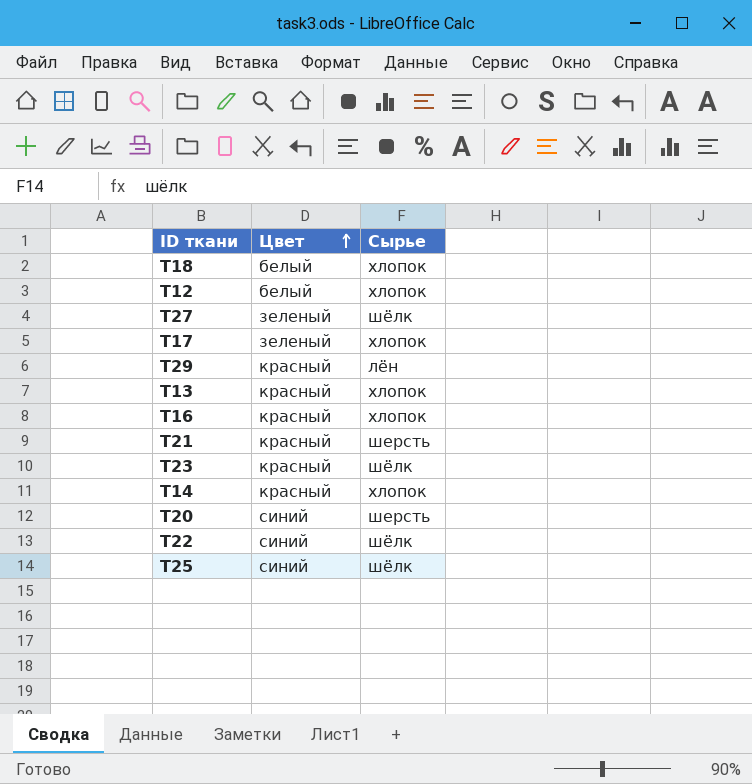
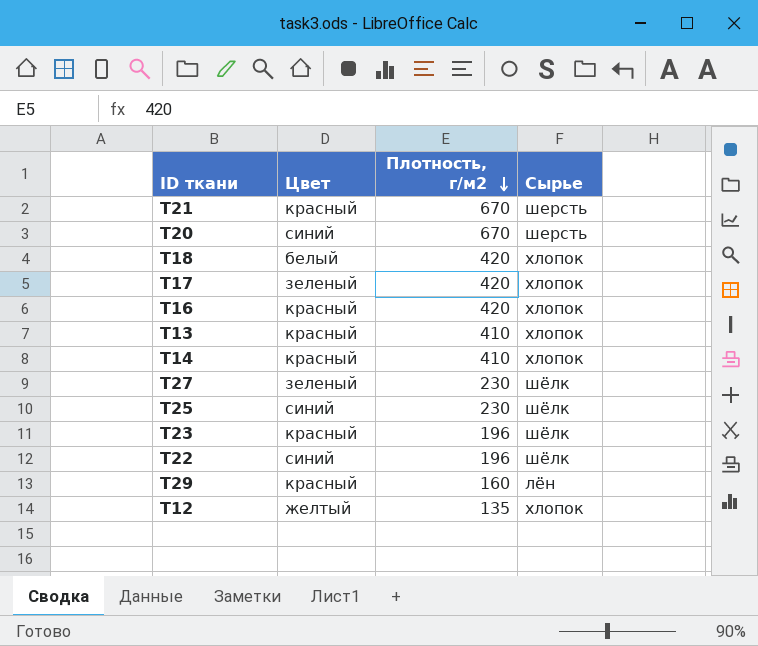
row order: Цвет ascending -> Плотность, г/м2 descending
column Плотность, г/м2 | position: none -> 3
T12 | Цвет: белый -> желтый

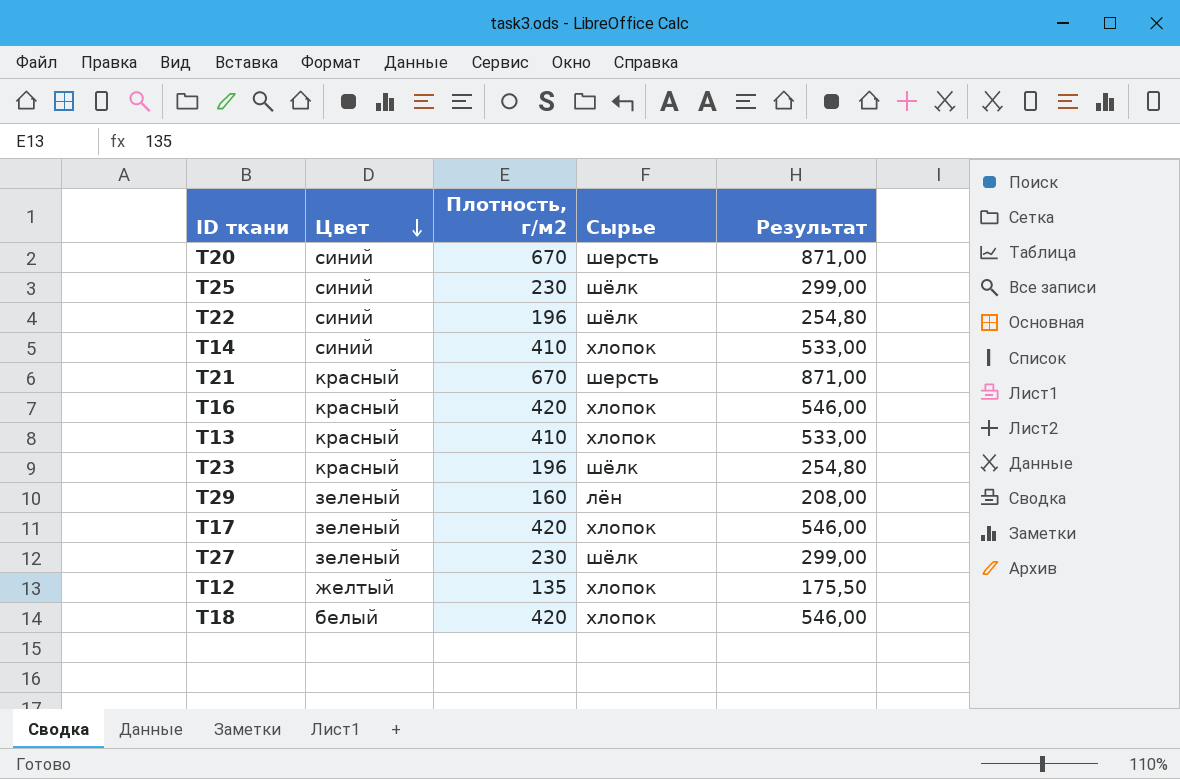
row order: Плотность, г/м2 descending -> Цвет descending
column Результат | formula: none -> [Плотность, г/м2] * 1,3
T14 | Цвет: красный -> синий
T29 | Цвет: красный -> зеленый

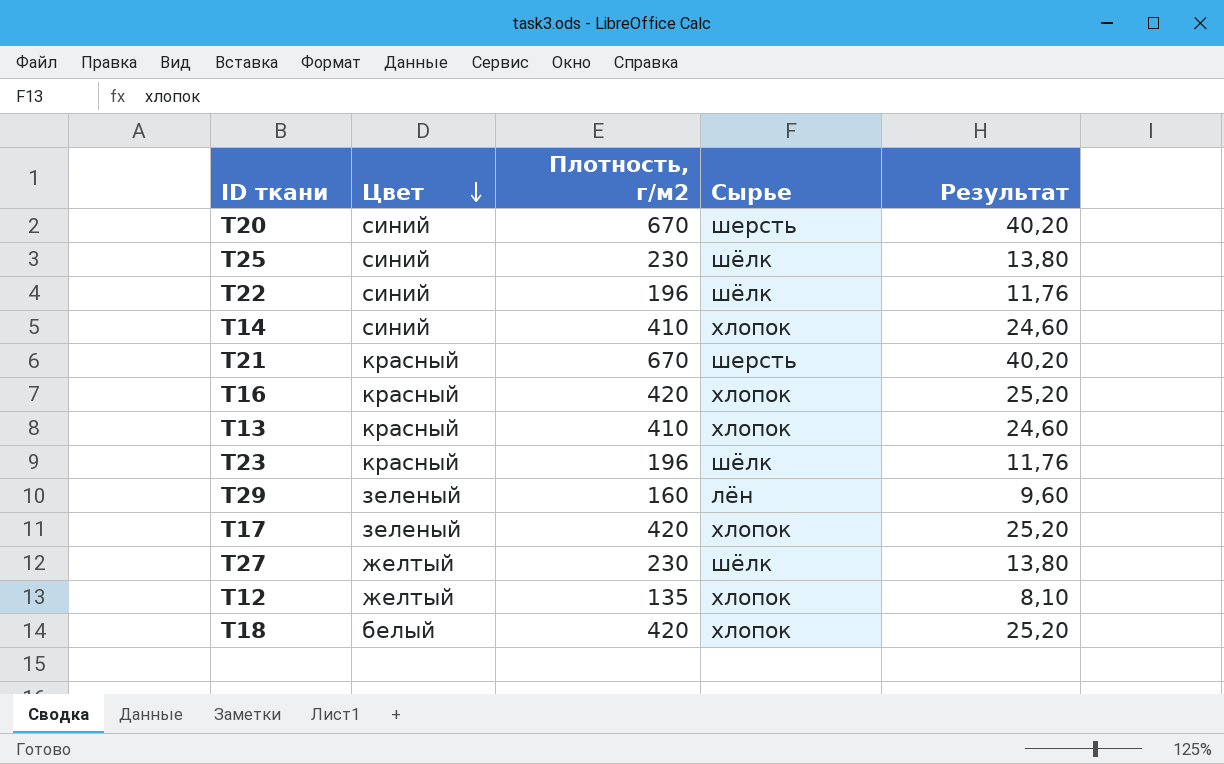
column Результат | formula: [Плотность, г/м2] * 1,3 -> [Плотность, г/м2] * 0,06
T27 | Цвет: зеленый -> желтый

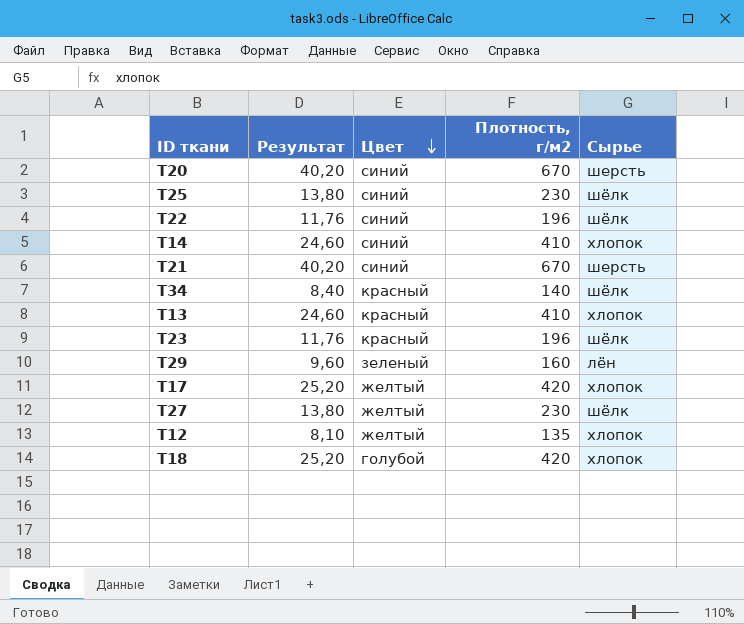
column Результат | position: 5 -> 2
row T16: красный | 420 | хлопок | 25,20 -> none
T21 | Цвет: красный -> синий
row T34: none -> 8,40 | красный | 140 | шёлк
T17 | Цвет: зеленый -> желтый
T18 | Цвет: белый -> голубой

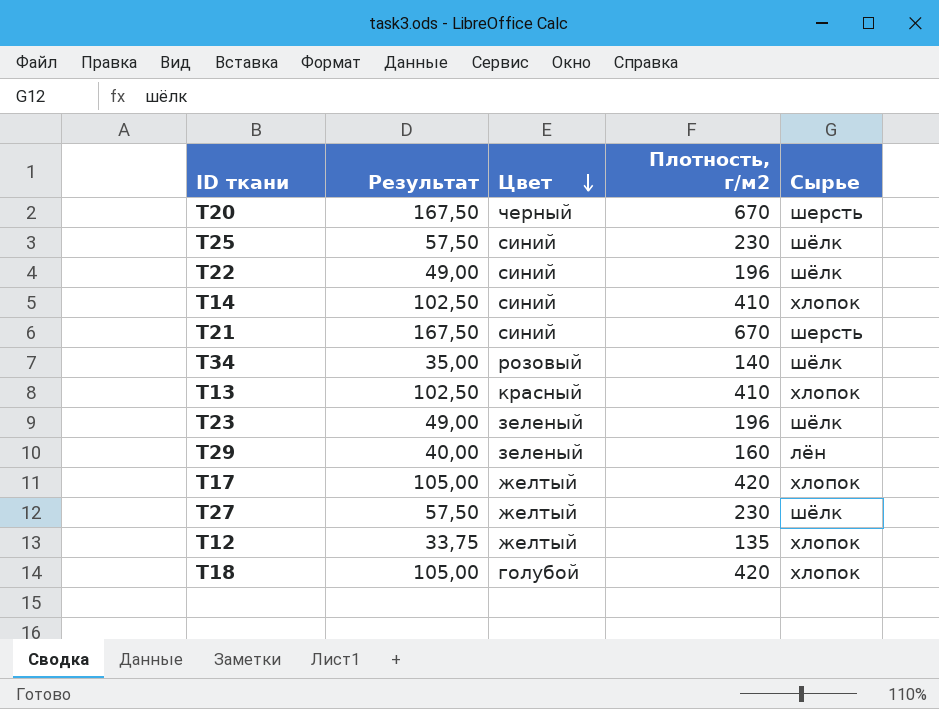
column Результат | formula: [Плотность, г/м2] * 0,06 -> [Плотность, г/м2] * 0,25
T20 | Цвет: синий -> черный
T34 | Цвет: красный -> розовый
T23 | Цвет: красный -> зеленый

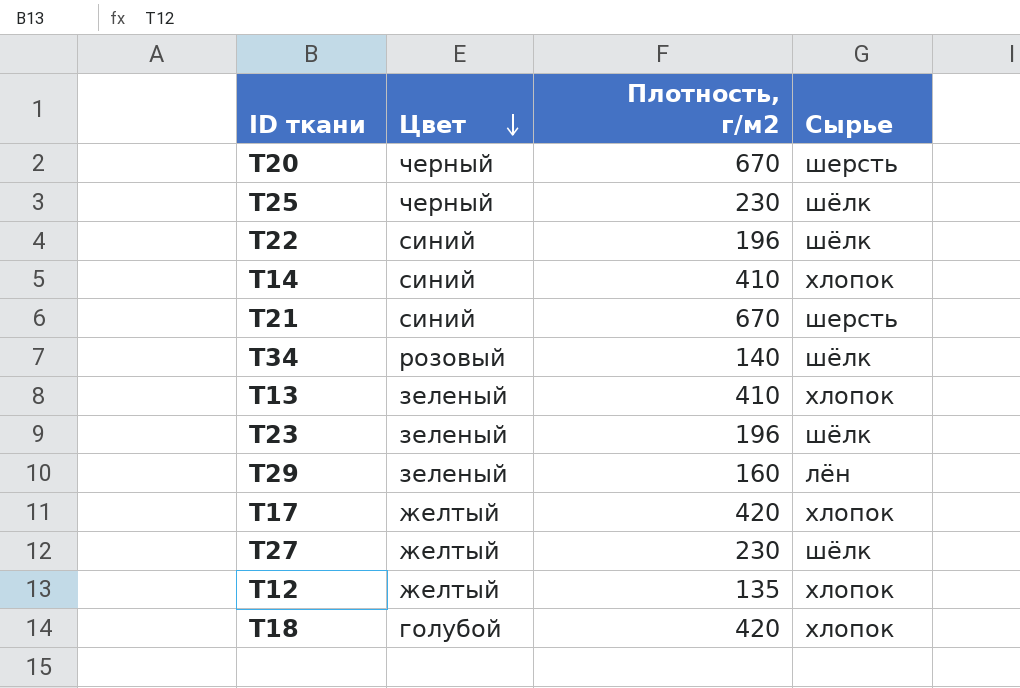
column Результат | formula: [Плотность, г/м2] * 0,25 -> none
T25 | Цвет: синий -> черный
T13 | Цвет: красный -> зеленый

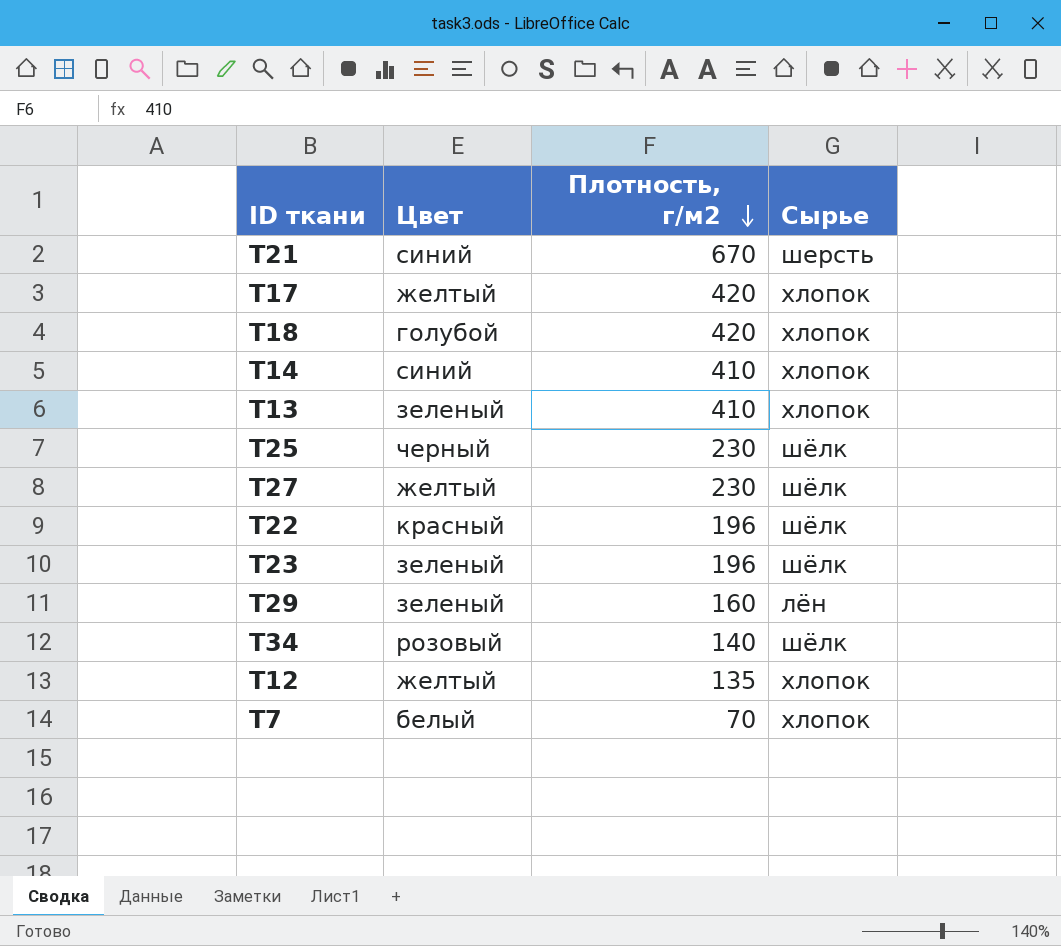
row order: Цвет descending -> Плотность, г/м2 descending
row T20: черный | 670 | шерсть -> none
T22 | Цвет: синий -> красный
row T7: none -> белый | 70 | хлопок

